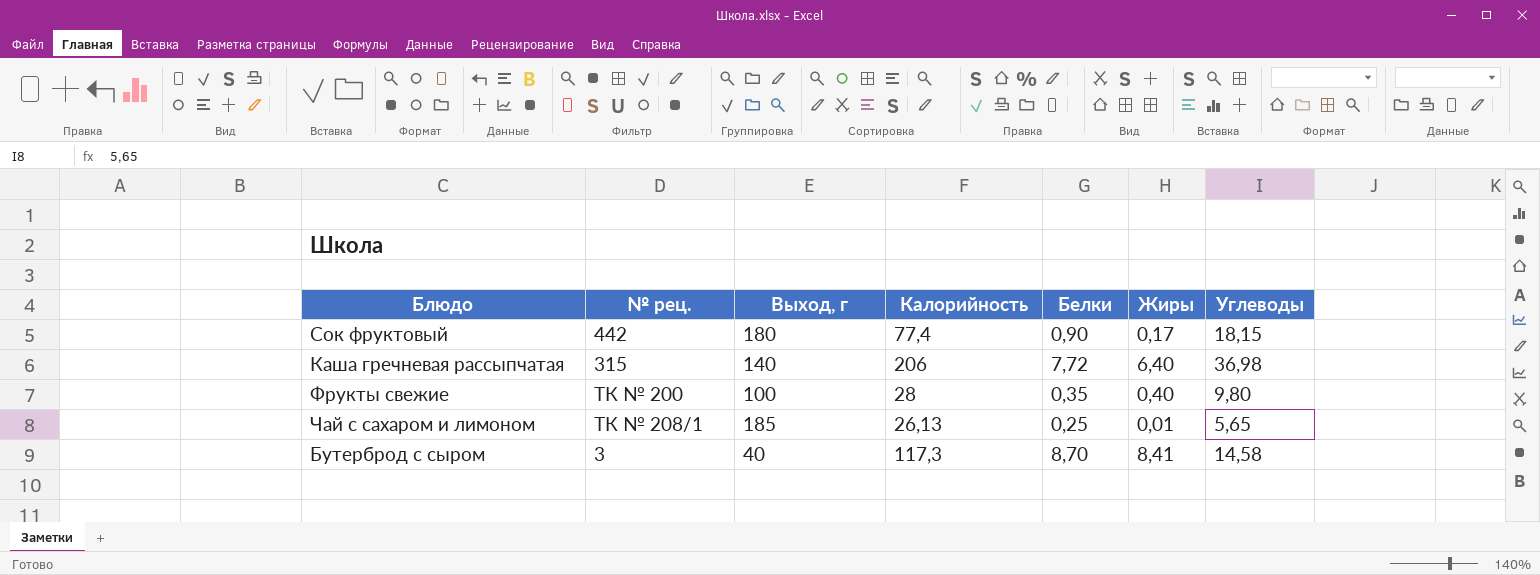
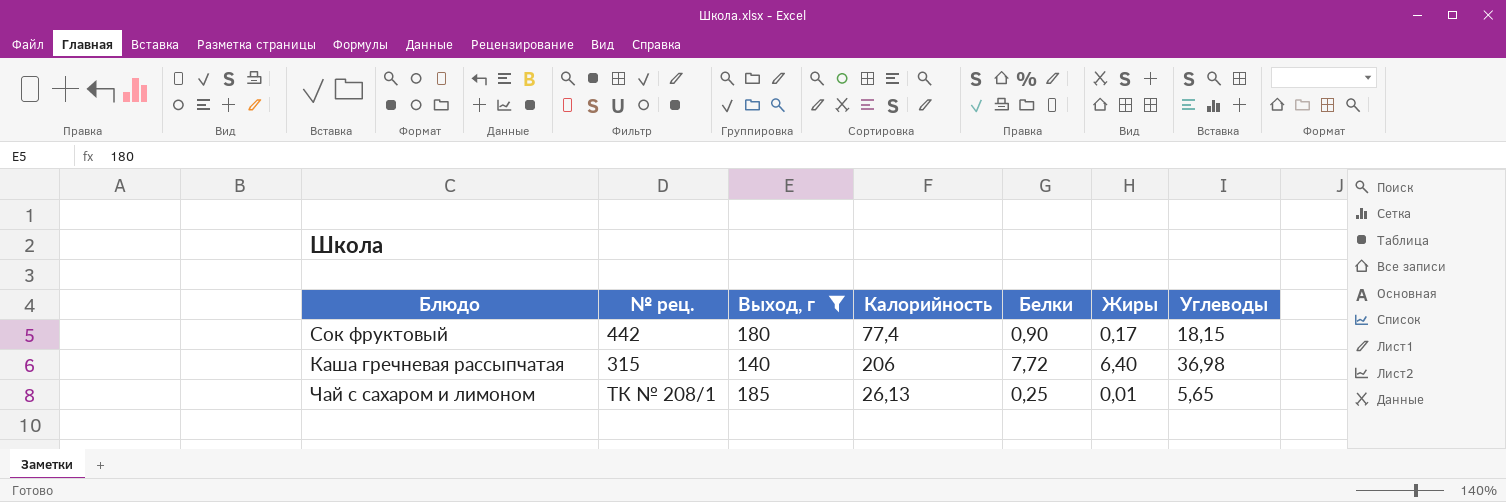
filter: none -> Выход, г >= 140

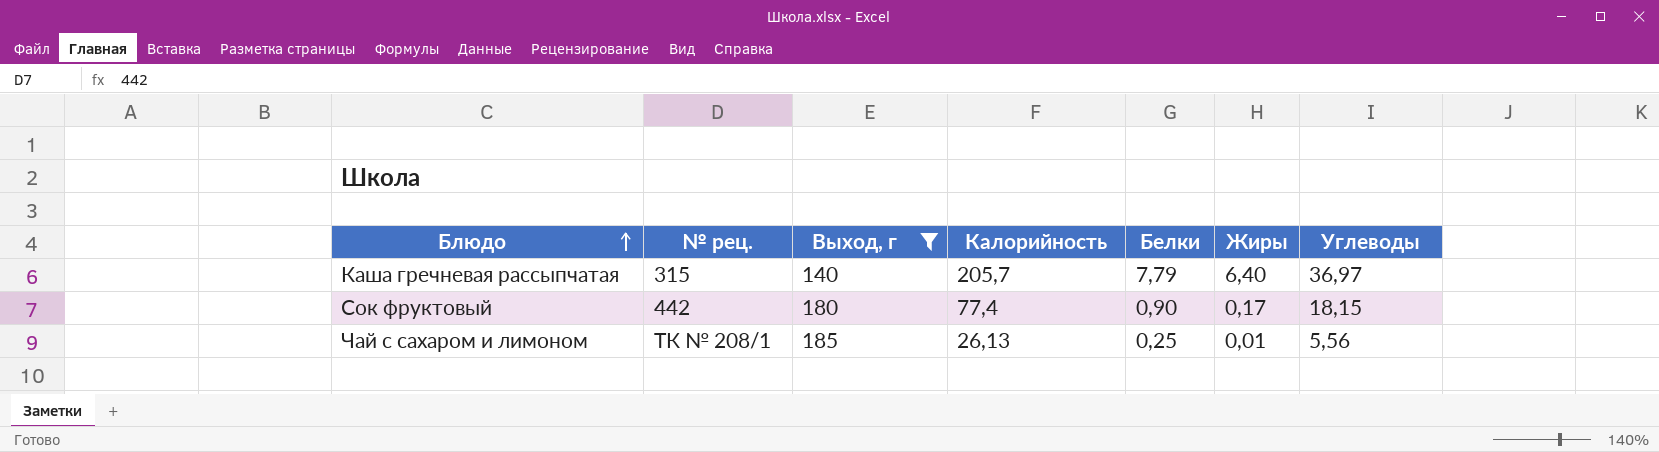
row order: none -> Блюдо ascending
Каша гречневая рассыпчатая | Калорийность: 206 -> 205,7
Каша гречневая рассыпчатая | Белки: 7,72 -> 7,79
Каша гречневая рассыпчатая | Углеводы: 36,98 -> 36,97
Чай с сахаром и лимоном | Углеводы: 5,65 -> 5,56

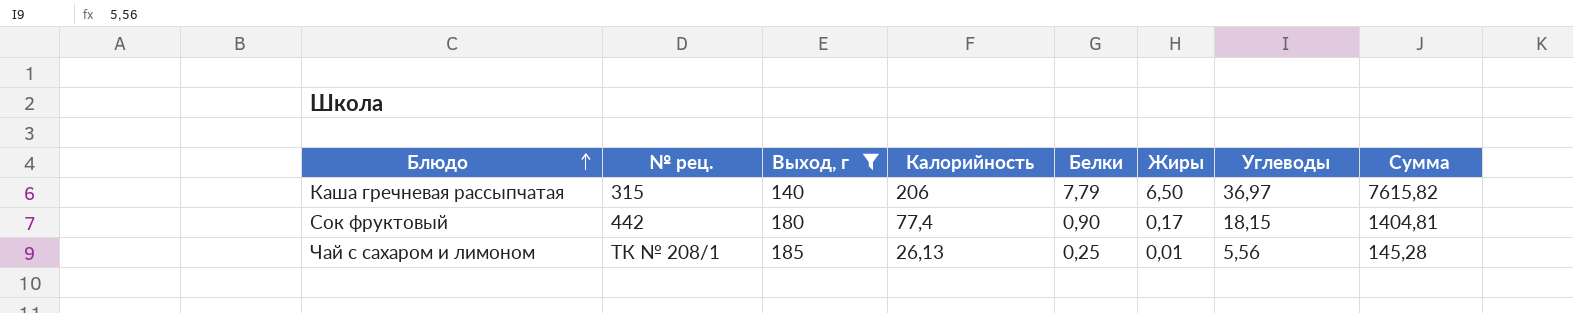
column Сумма | formula: none -> [Калорийность] * [Углеводы]
Каша гречневая рассыпчатая | Калорийность: 205,7 -> 206
Каша гречневая рассыпчатая | Жиры: 6,40 -> 6,50

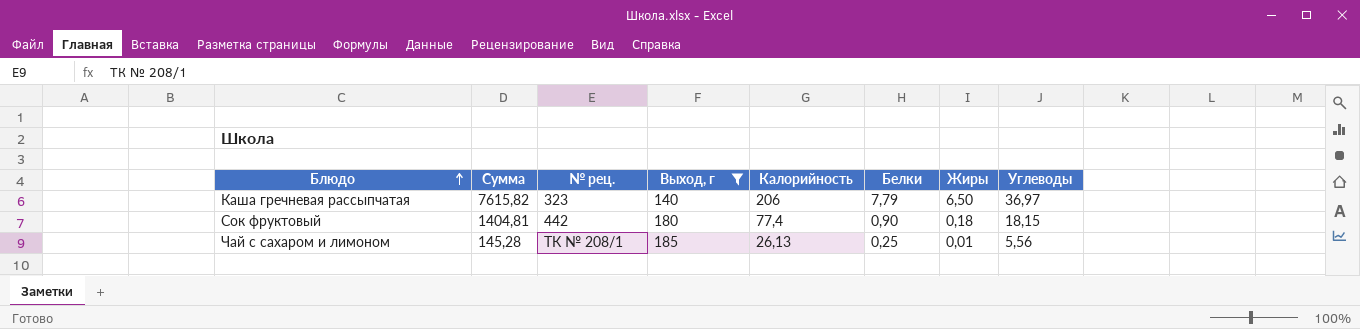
column Сумма | position: 8 -> 2
Каша гречневая рассыпчатая | № рец.: 315 -> 323
Сок фруктовый | Жиры: 0,17 -> 0,18

